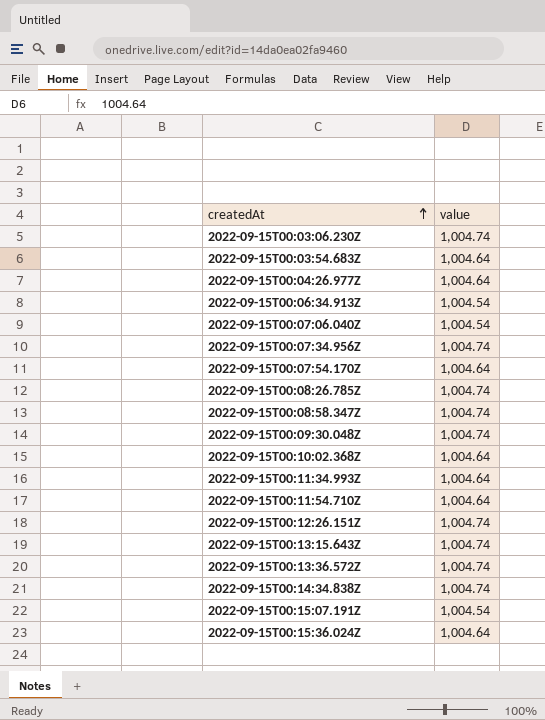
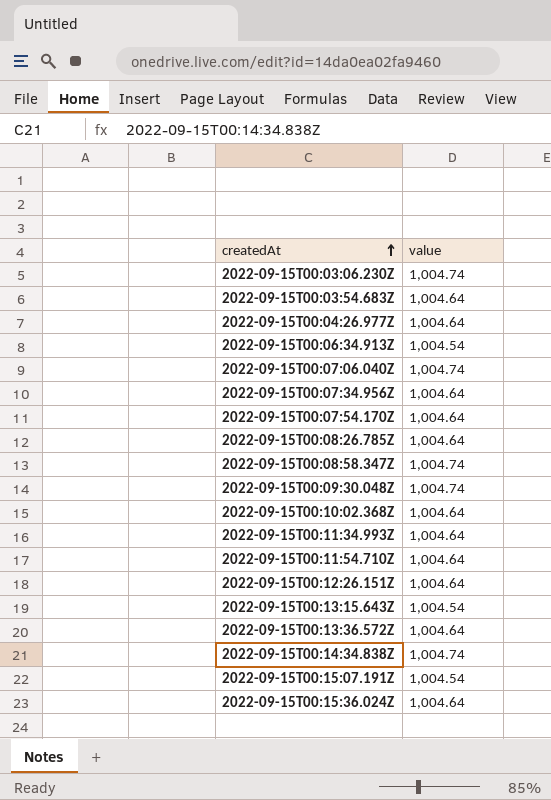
2022-09-15T00:07:06.040Z | value: 1,004.54 -> 1,004.74
2022-09-15T00:07:34.956Z | value: 1,004.74 -> 1,004.64
2022-09-15T00:08:26.785Z | value: 1,004.74 -> 1,004.64
2022-09-15T00:12:26.151Z | value: 1,004.74 -> 1,004.64
2022-09-15T00:13:15.643Z | value: 1,004.74 -> 1,004.54
2022-09-15T00:13:36.572Z | value: 1,004.74 -> 1,004.64

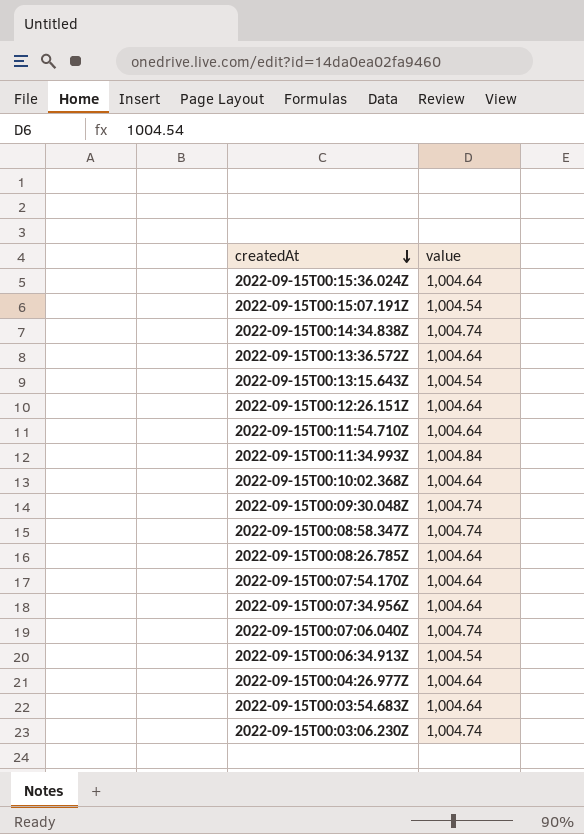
row order: createdAt ascending -> createdAt descending
2022-09-15T00:11:34.993Z | value: 1,004.64 -> 1,004.84

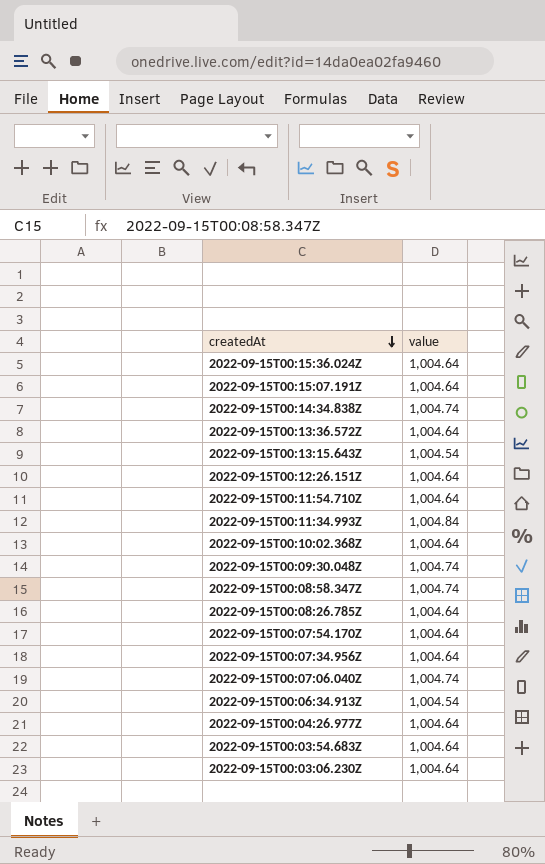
2022-09-15T00:15:07.191Z | value: 1,004.54 -> 1,004.64
2022-09-15T00:03:06.230Z | value: 1,004.74 -> 1,004.64

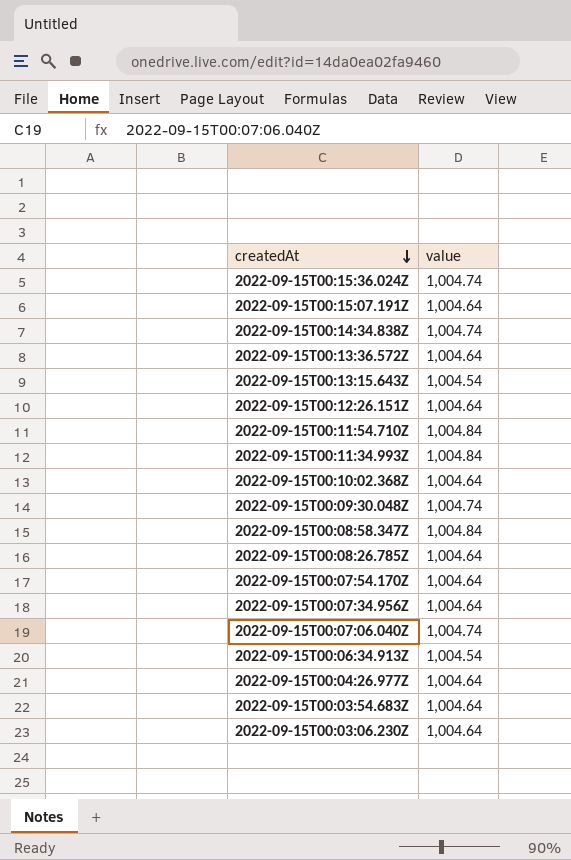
2022-09-15T00:15:36.024Z | value: 1,004.64 -> 1,004.74
2022-09-15T00:11:54.710Z | value: 1,004.64 -> 1,004.84
2022-09-15T00:08:58.347Z | value: 1,004.74 -> 1,004.84

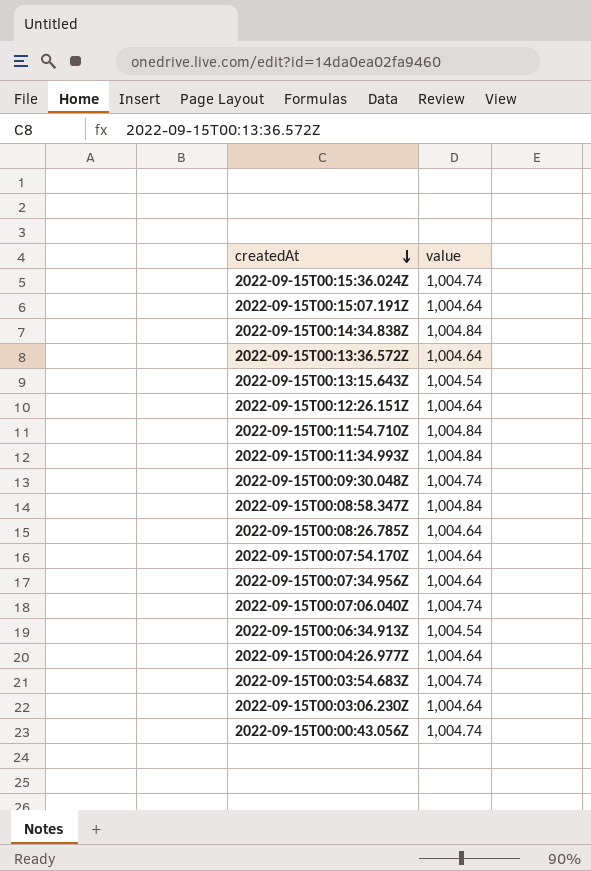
row 2022-09-15T00:10:02.368Z: 1,004.64 -> none
2022-09-15T00:14:34.838Z | value: 1,004.74 -> 1,004.84
2022-09-15T00:03:54.683Z | value: 1,004.64 -> 1,004.74
row 2022-09-15T00:00:43.056Z: none -> 1,004.74

